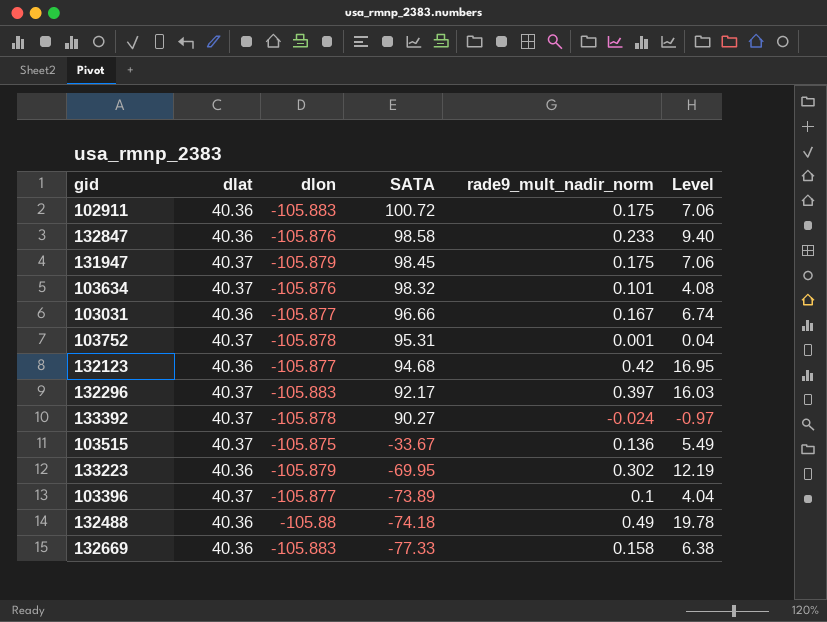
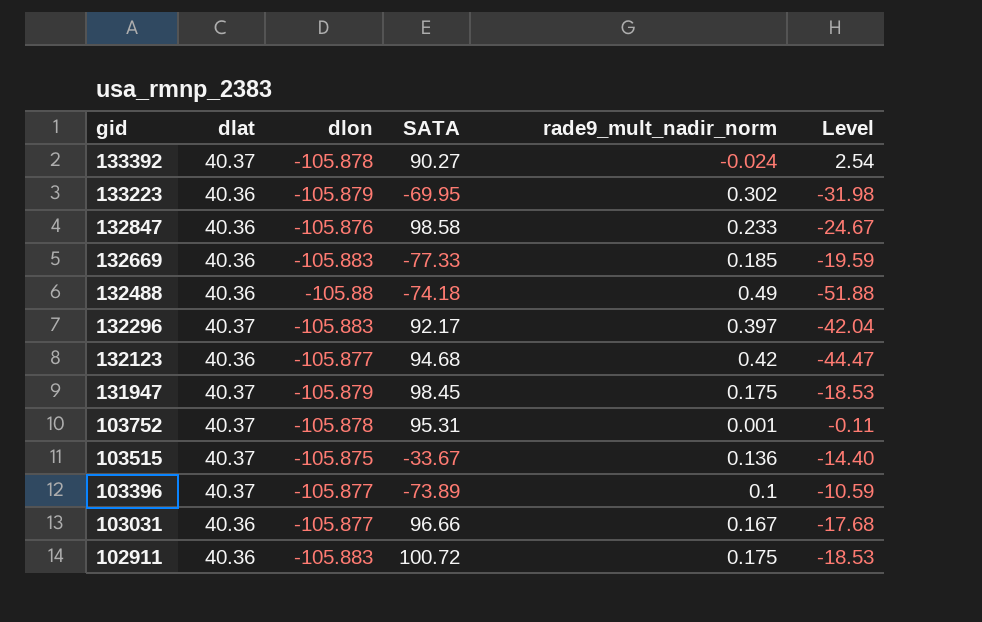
row order: SATA descending -> gid descending
column Level | formula: [dlat] * [rade9_mult_nadir_norm] -> [dlon] * [rade9_mult_nadir_norm]
row 103634: 40.37 | -105.876 | 98.32 | 0.101 | 4.08 -> none
132669 | rade9_mult_nadir_norm: 0.158 -> 0.185

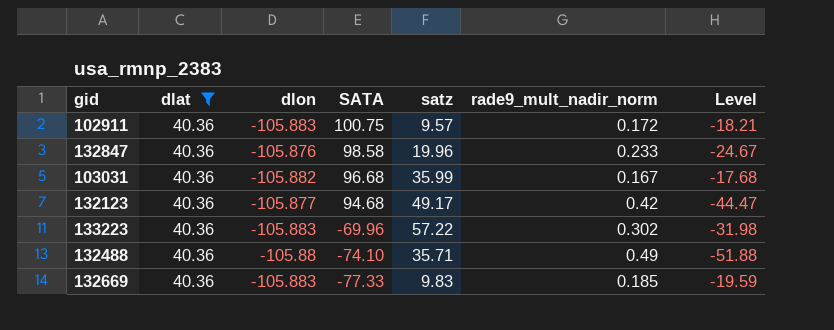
filter: none -> dlat = 40.36
row order: gid descending -> SATA descending
column satz | position: none -> 5
102911 | SATA: 100.72 -> 100.75
102911 | rade9_mult_nadir_norm: 0.175 -> 0.172
102911 | Level: -18.53 -> -18.21
103031 | dlon: -105.877 -> -105.882
103031 | SATA: 96.66 -> 96.68
133223 | dlon: -105.879 -> -105.883
133223 | SATA: -69.95 -> -69.96
132488 | SATA: -74.18 -> -74.10

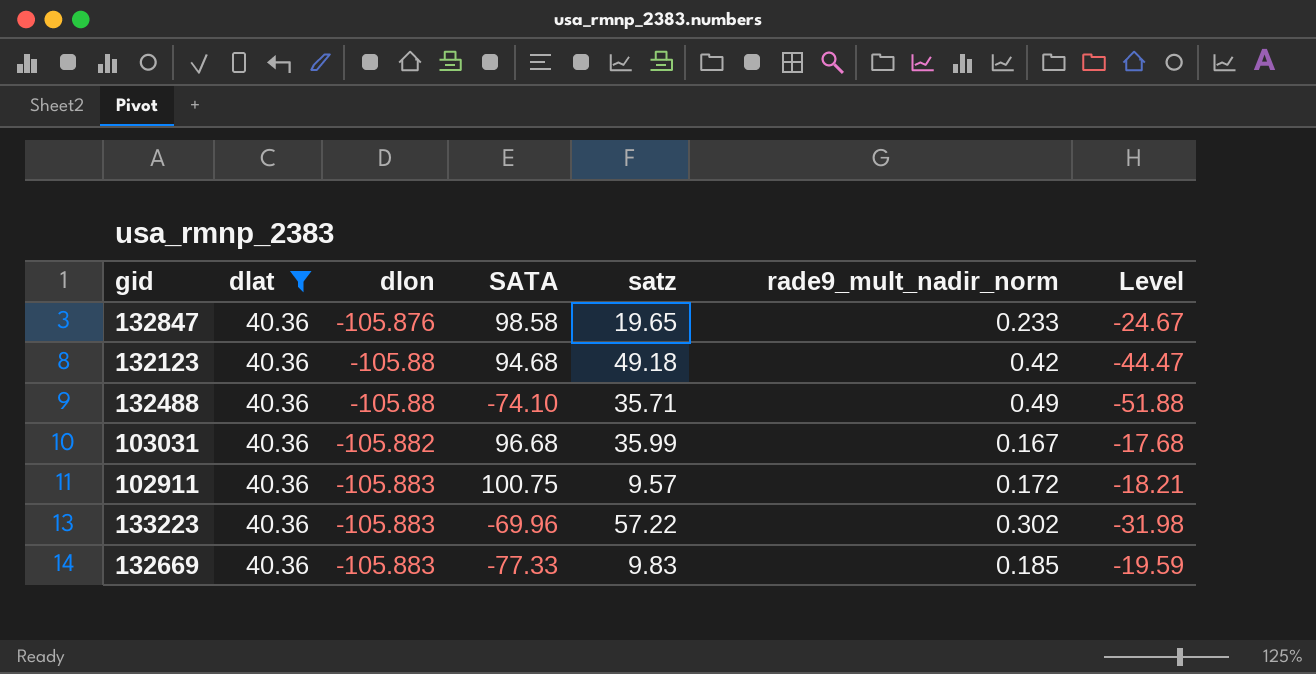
row order: SATA descending -> dlon descending
132847 | satz: 19.96 -> 19.65
132123 | dlon: -105.877 -> -105.88
132123 | satz: 49.17 -> 49.18

